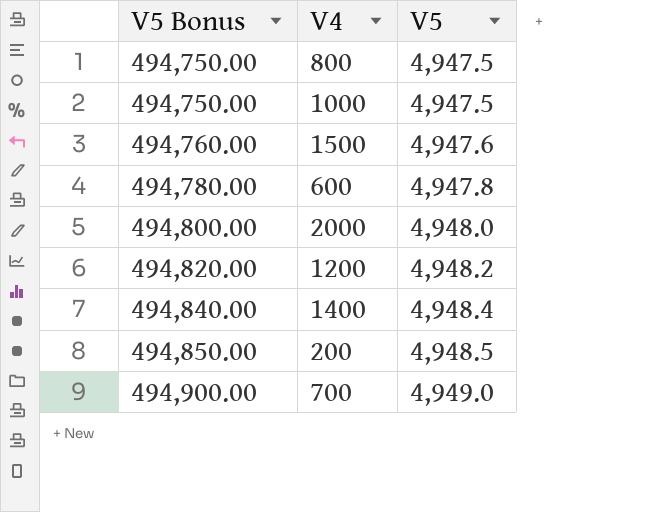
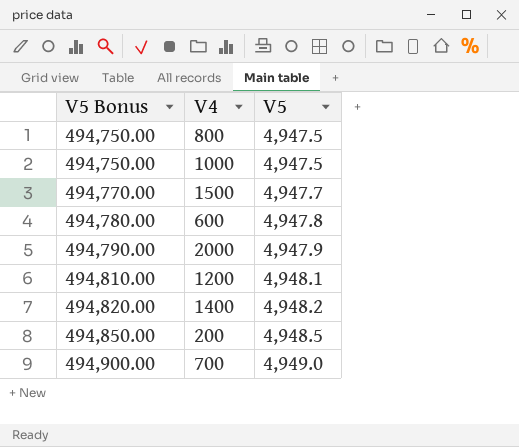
1500 | V5 Bonus: 494,760.00 -> 494,770.00
1500 | V5: 4,947.6 -> 4,947.7
2000 | V5 Bonus: 494,800.00 -> 494,790.00
2000 | V5: 4,948.0 -> 4,947.9
1200 | V5 Bonus: 494,820.00 -> 494,810.00
1200 | V5: 4,948.2 -> 4,948.1
1400 | V5 Bonus: 494,840.00 -> 494,820.00
1400 | V5: 4,948.4 -> 4,948.2

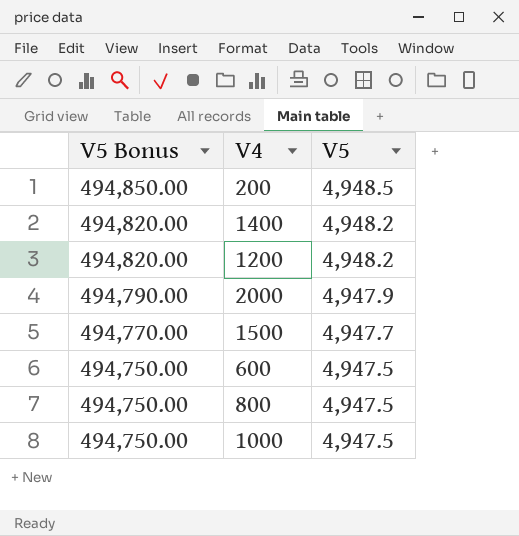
row order: V5 Bonus ascending -> V5 Bonus descending
row 700: 494,900.00 | 4,949.0 -> none
1200 | V5 Bonus: 494,810.00 -> 494,820.00
1200 | V5: 4,948.1 -> 4,948.2
600 | V5 Bonus: 494,780.00 -> 494,750.00
600 | V5: 4,947.8 -> 4,947.5

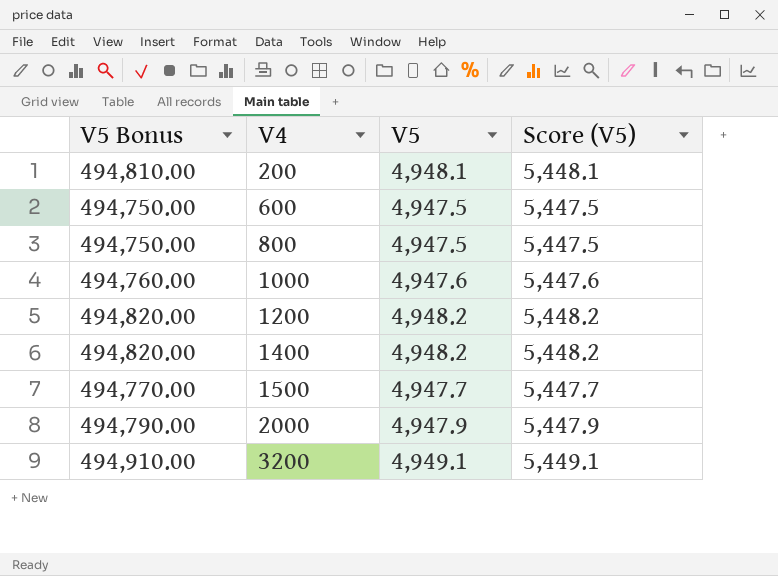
row order: V5 Bonus descending -> V4 ascending
column Score (V5) | formula: none -> [V5] + 500
200 | V5 Bonus: 494,850.00 -> 494,810.00
200 | V5: 4,948.5 -> 4,948.1
1000 | V5 Bonus: 494,750.00 -> 494,760.00
1000 | V5: 4,947.5 -> 4,947.6
row 3200: none -> 494,910.00 | 4,949.1 | 5,449.1

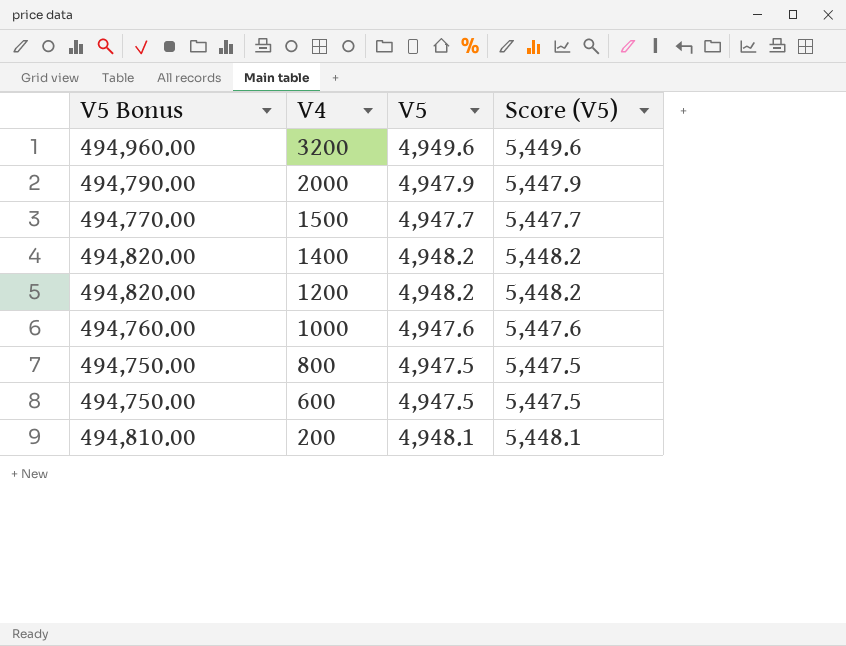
row order: V4 ascending -> V4 descending
3200 | V5 Bonus: 494,910.00 -> 494,960.00
3200 | V5: 4,949.1 -> 4,949.6
3200 | Score (V5): 5,449.1 -> 5,449.6

